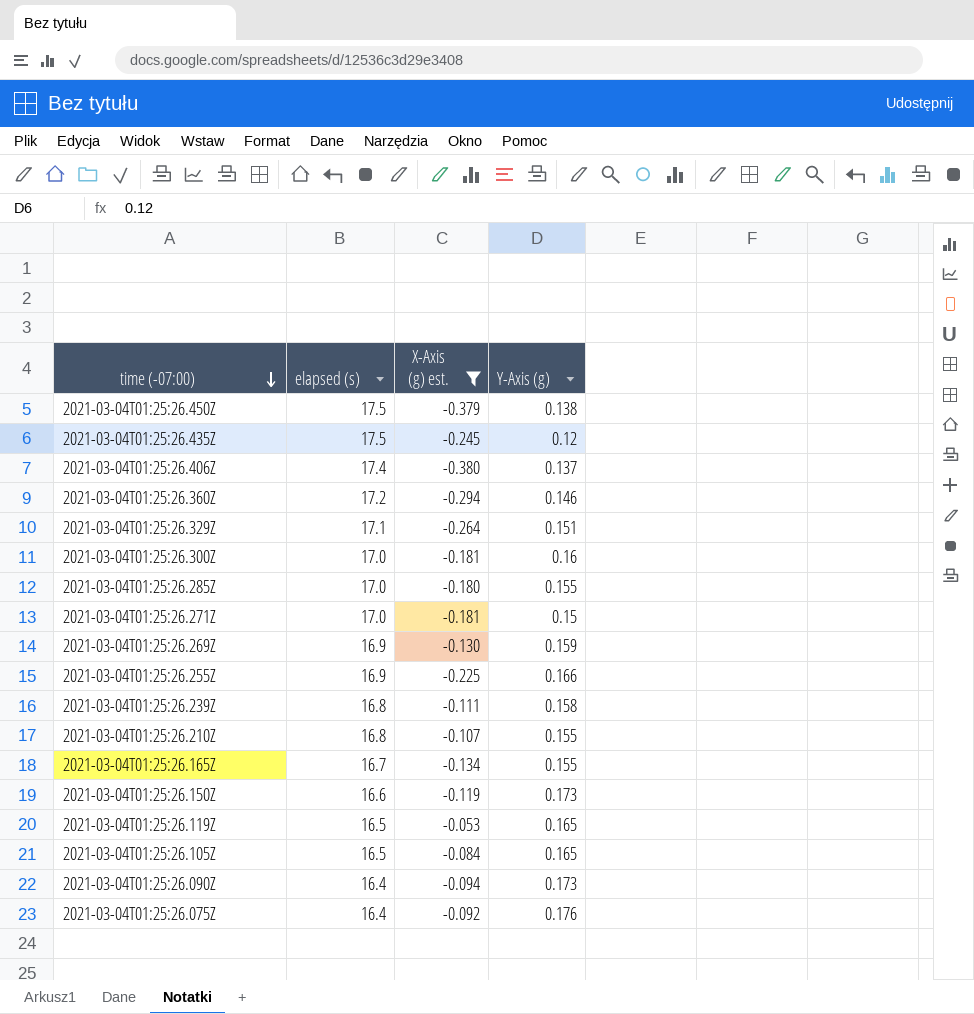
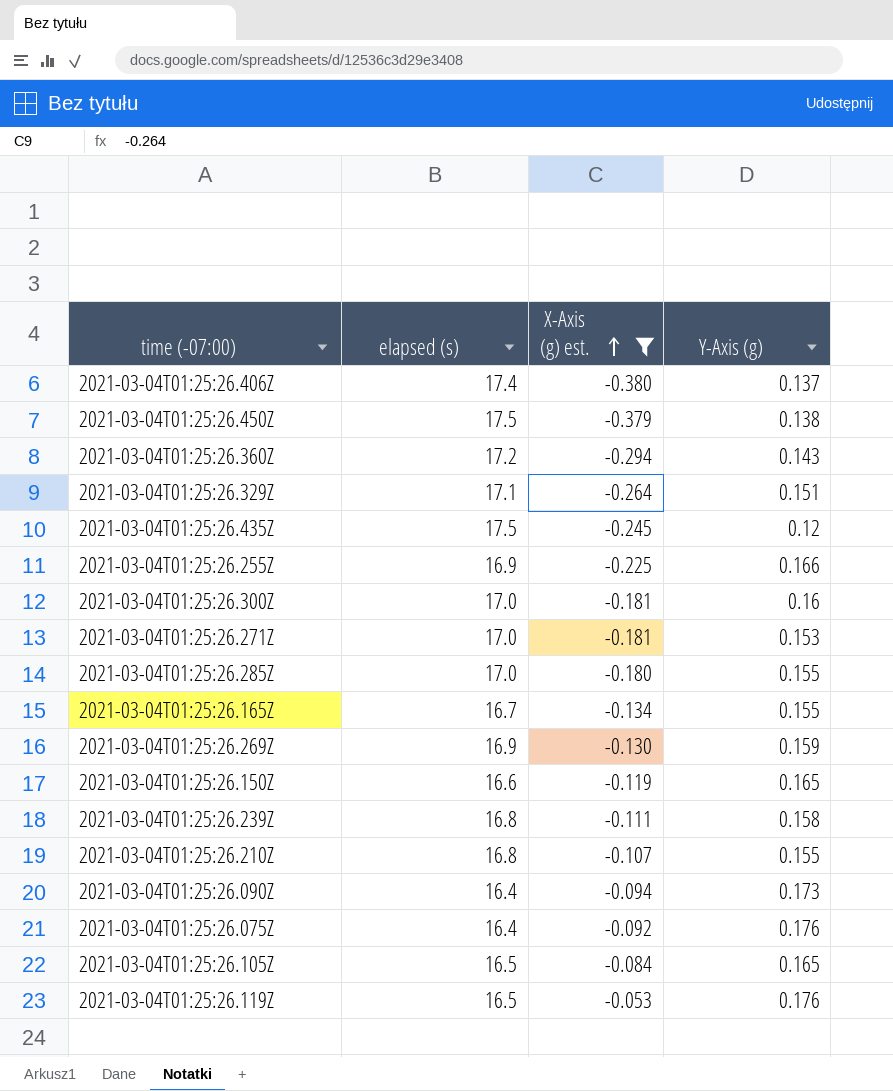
row order: time (-07:00) descending -> X-Axis (g) est. ascending
2021-03-04T01:25:26.360Z | Y-Axis (g): 0.146 -> 0.143
2021-03-04T01:25:26.271Z | Y-Axis (g): 0.15 -> 0.153
2021-03-04T01:25:26.150Z | Y-Axis (g): 0.173 -> 0.165
2021-03-04T01:25:26.119Z | Y-Axis (g): 0.165 -> 0.176

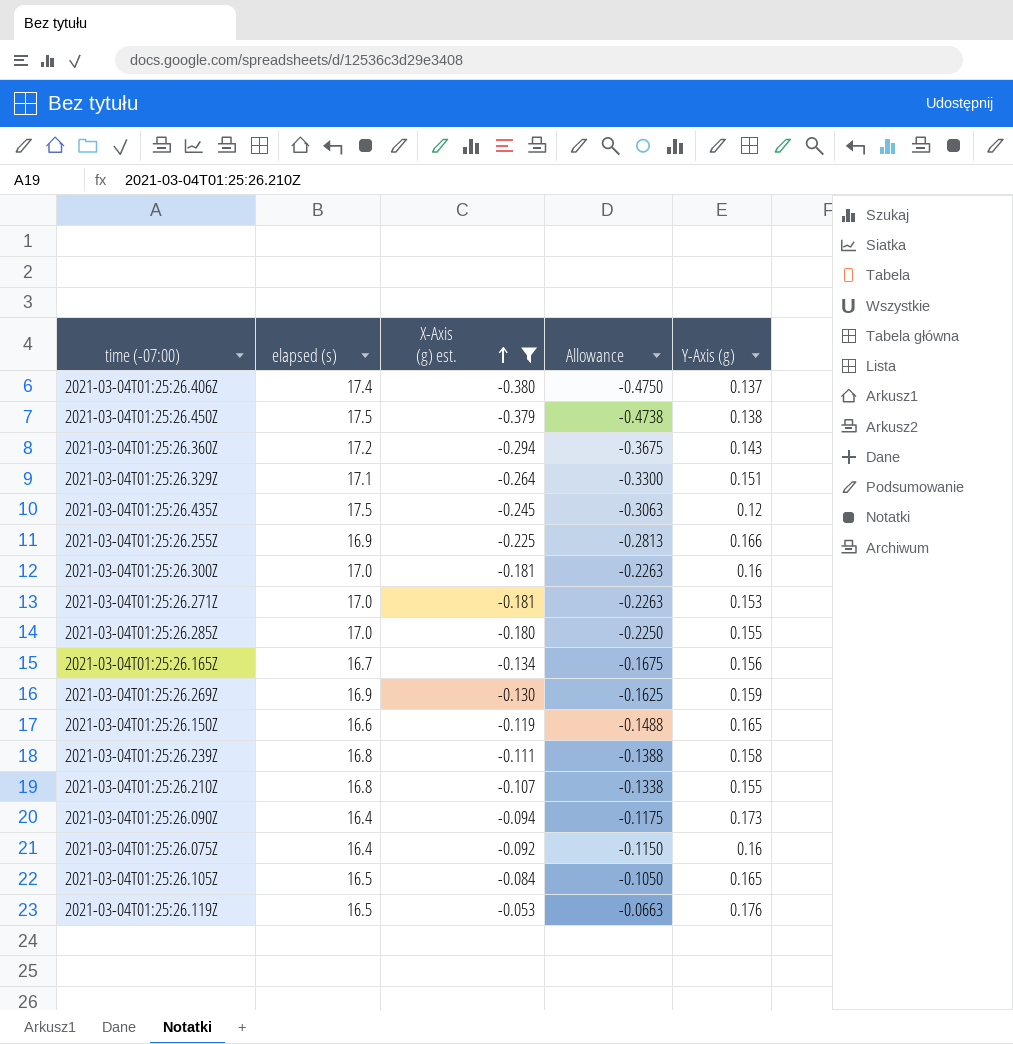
column Allowance | formula: none -> [X-Axis (g) est.] * 1.25
2021-03-04T01:25:26.165Z | Y-Axis (g): 0.155 -> 0.156
2021-03-04T01:25:26.075Z | Y-Axis (g): 0.176 -> 0.16

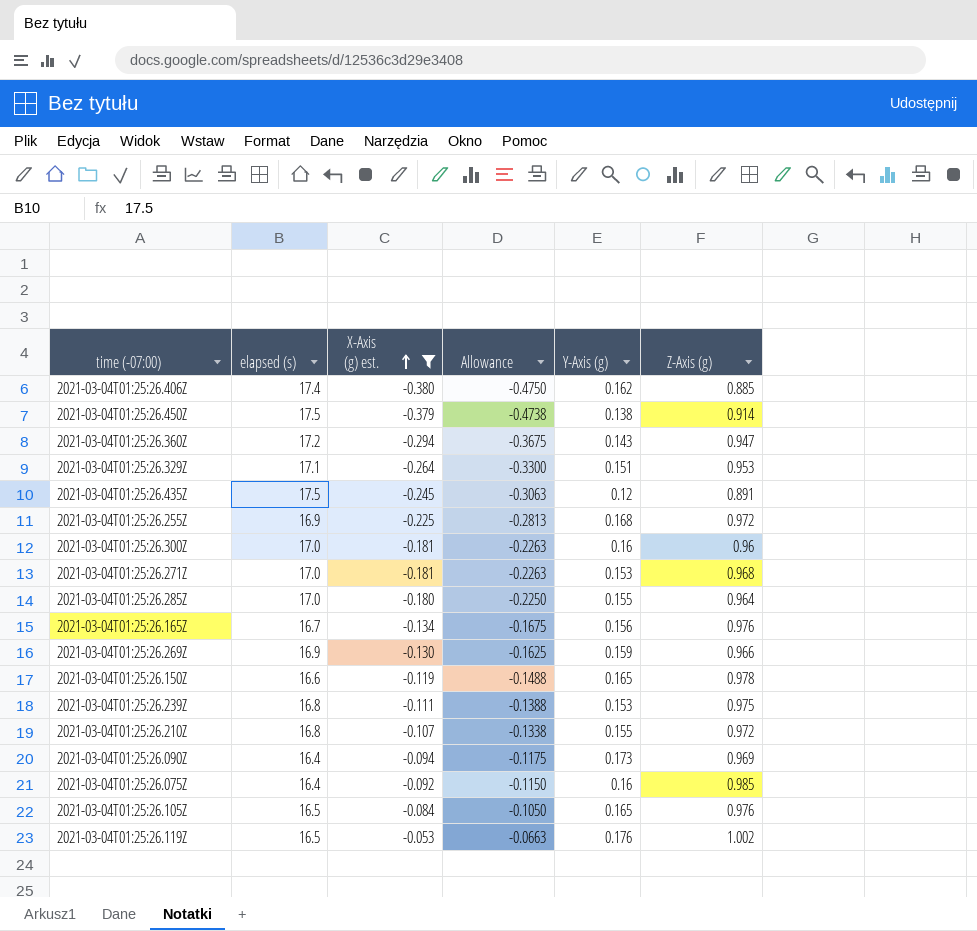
column Z-Axis (g) | position: none -> 6
2021-03-04T01:25:26.406Z | Y-Axis (g): 0.137 -> 0.162
2021-03-04T01:25:26.255Z | Y-Axis (g): 0.166 -> 0.168
2021-03-04T01:25:26.239Z | Y-Axis (g): 0.158 -> 0.153

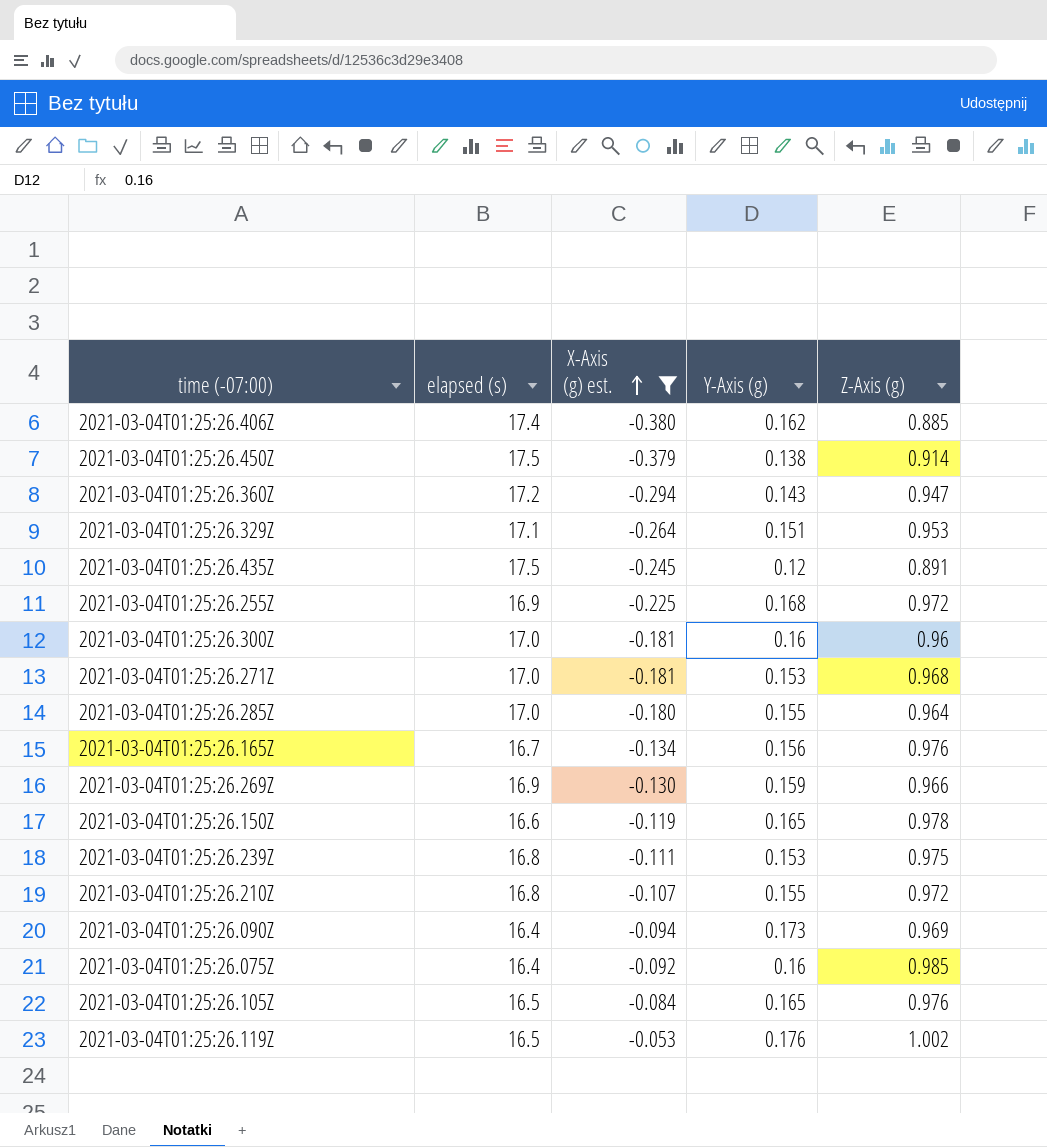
column Allowance | formula: [X-Axis (g) est.] * 1.25 -> none

